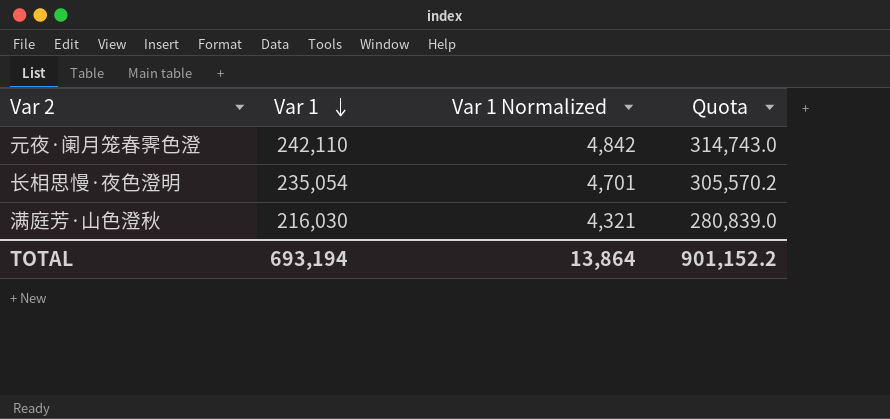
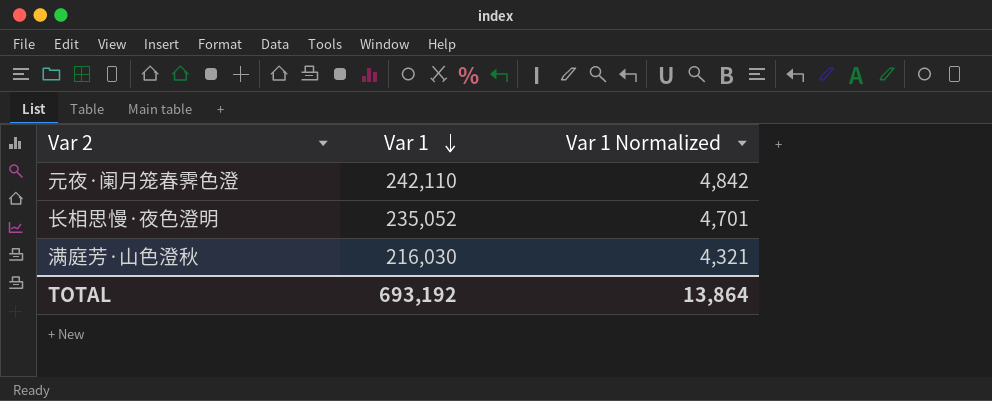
column Quota | formula: [Var 1] * 1.3 -> none
长相思慢·夜色澄明 | Var 1: 235,054 -> 235,052
TOTAL | Var 1: 693,194 -> 693,192

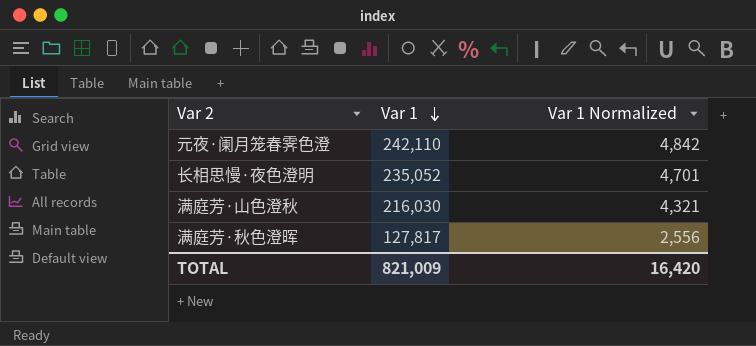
row 满庭芳·秋色澄晖: none -> 127,817 | 2,556
TOTAL | Var 1: 693,192 -> 821,009
TOTAL | Var 1 Normalized: 13,864 -> 16,420

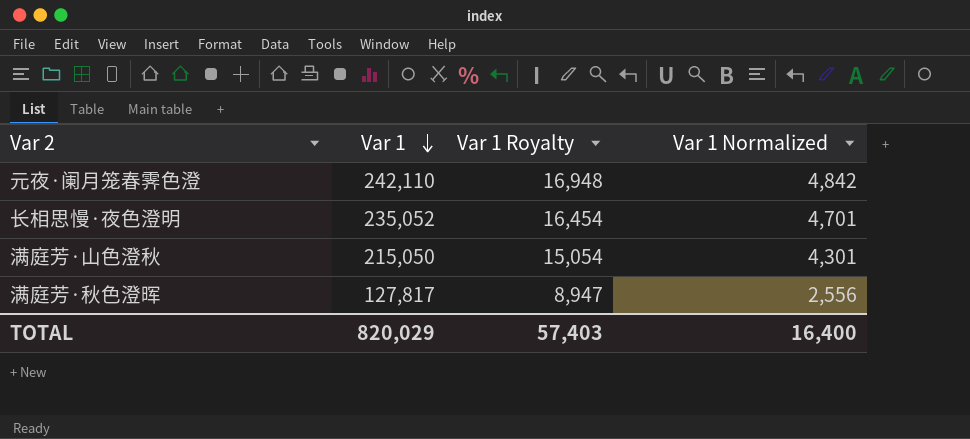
column Var 1 Royalty | formula: none -> [Var 1] * 0.07
满庭芳·山色澄秋 | Var 1: 216,030 -> 215,050
满庭芳·山色澄秋 | Var 1 Normalized: 4,321 -> 4,301
TOTAL | Var 1: 821,009 -> 820,029
TOTAL | Var 1 Normalized: 16,420 -> 16,400

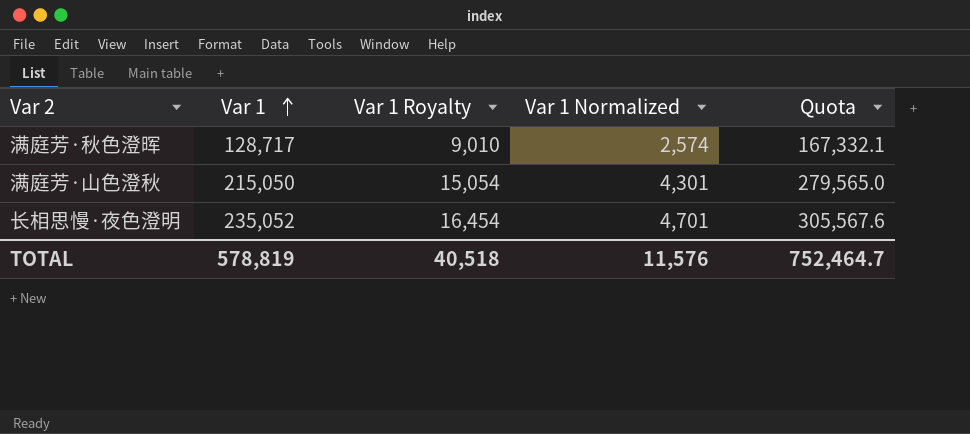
row order: Var 1 descending -> Var 1 ascending
column Quota | formula: none -> [Var 1] * 1.3
row 元夜·阑月笼春霁色澄: 242,110 | 16,948 | 4,842 -> none
满庭芳·秋色澄晖 | Var 1: 127,817 -> 128,717
满庭芳·秋色澄晖 | Var 1 Royalty: 8,947 -> 9,010
满庭芳·秋色澄晖 | Var 1 Normalized: 2,556 -> 2,574
TOTAL | Var 1: 820,029 -> 578,819
TOTAL | Var 1 Royalty: 57,403 -> 40,518
TOTAL | Var 1 Normalized: 16,400 -> 11,576

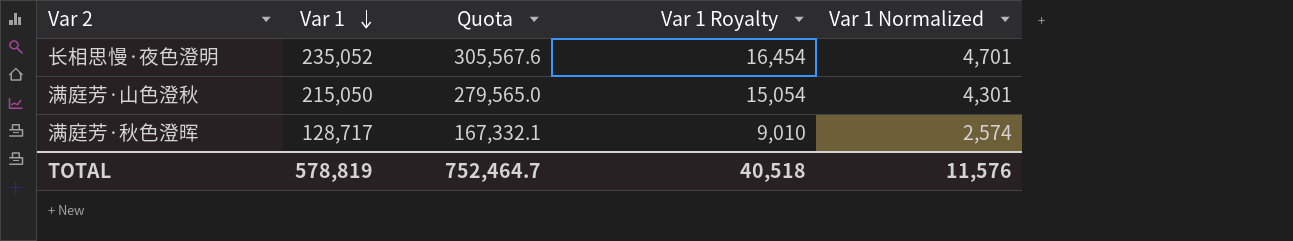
row order: Var 1 ascending -> Var 1 descending
column Quota | position: 5 -> 3

